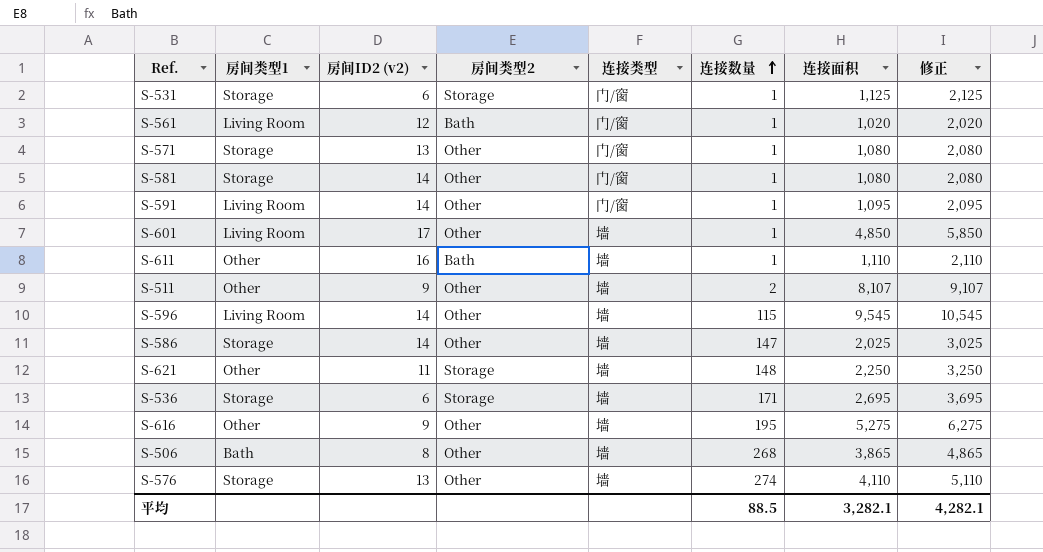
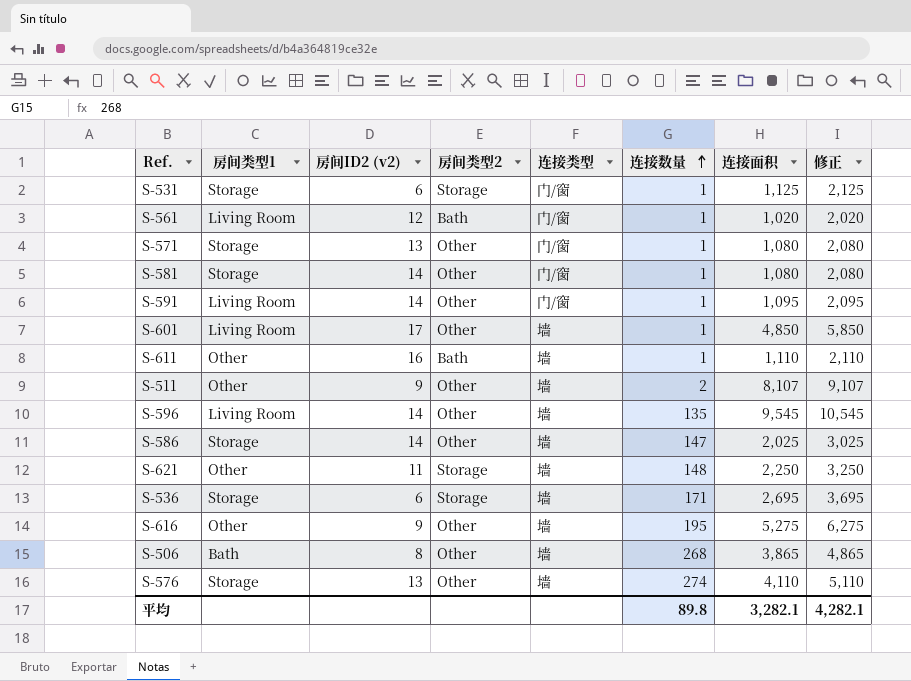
S-596 | 连接数量: 115 -> 135
平均 | 连接数量: 88.5 -> 89.8

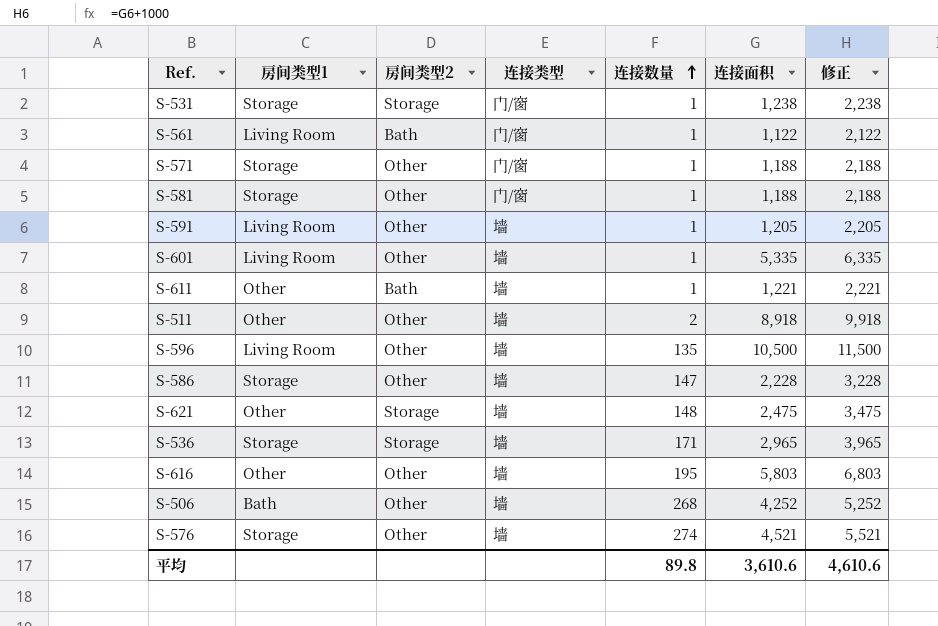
column 房间ID2 (v2) | position: 3 -> none
S-531 | 连接面积: 1,125 -> 1,238
S-531 | 修正: 2,125 -> 2,238
S-561 | 连接面积: 1,020 -> 1,122
S-561 | 修正: 2,020 -> 2,122
S-571 | 连接面积: 1,080 -> 1,188
S-571 | 修正: 2,080 -> 2,188
S-581 | 连接面积: 1,080 -> 1,188
S-581 | 修正: 2,080 -> 2,188
S-591 | 连接类型: 门/窗 -> 墙
S-591 | 连接面积: 1,095 -> 1,205
S-591 | 修正: 2,095 -> 2,205
S-601 | 连接面积: 4,850 -> 5,335
S-601 | 修正: 5,850 -> 6,335
S-611 | 连接面积: 1,110 -> 1,221
S-611 | 修正: 2,110 -> 2,221
S-511 | 连接面积: 8,107 -> 8,918
S-511 | 修正: 9,107 -> 9,918
S-596 | 连接面积: 9,545 -> 10,500
S-596 | 修正: 10,545 -> 11,500
S-586 | 连接面积: 2,025 -> 2,228
S-586 | 修正: 3,025 -> 3,228
S-621 | 连接面积: 2,250 -> 2,475
S-621 | 修正: 3,250 -> 3,475
S-536 | 连接面积: 2,695 -> 2,965
S-536 | 修正: 3,695 -> 3,965
S-616 | 连接面积: 5,275 -> 5,803
S-616 | 修正: 6,275 -> 6,803
S-506 | 连接面积: 3,865 -> 4,252
S-506 | 修正: 4,865 -> 5,252
S-576 | 连接面积: 4,110 -> 4,521
S-576 | 修正: 5,110 -> 5,521
平均 | 连接面积: 3,282.1 -> 3,610.6
平均 | 修正: 4,282.1 -> 4,610.6

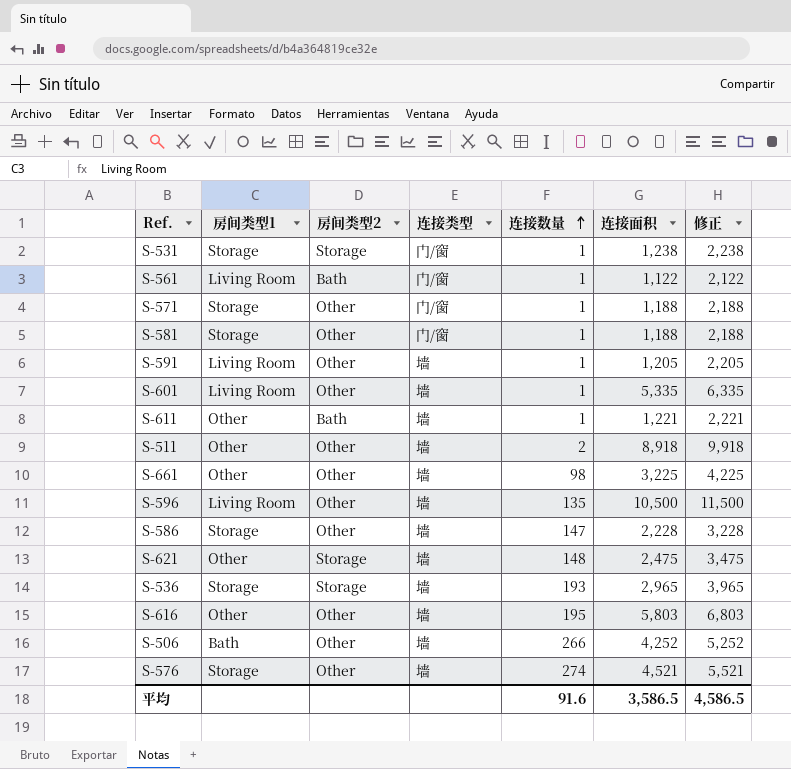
row S-661: none -> Other | Other | 墙 | 98 | 3,225 | 4,225
S-536 | 连接数量: 171 -> 193
S-506 | 连接数量: 268 -> 266
平均 | 连接数量: 89.8 -> 91.6
平均 | 连接面积: 3,610.6 -> 3,586.5
平均 | 修正: 4,610.6 -> 4,586.5

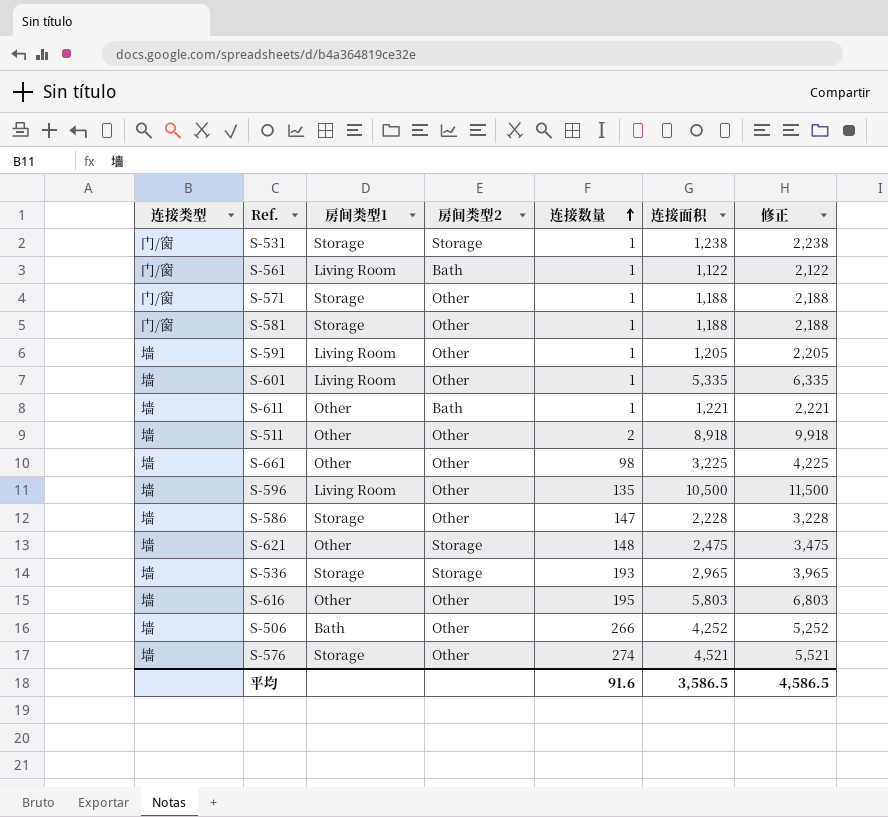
column 连接类型 | position: 4 -> 1

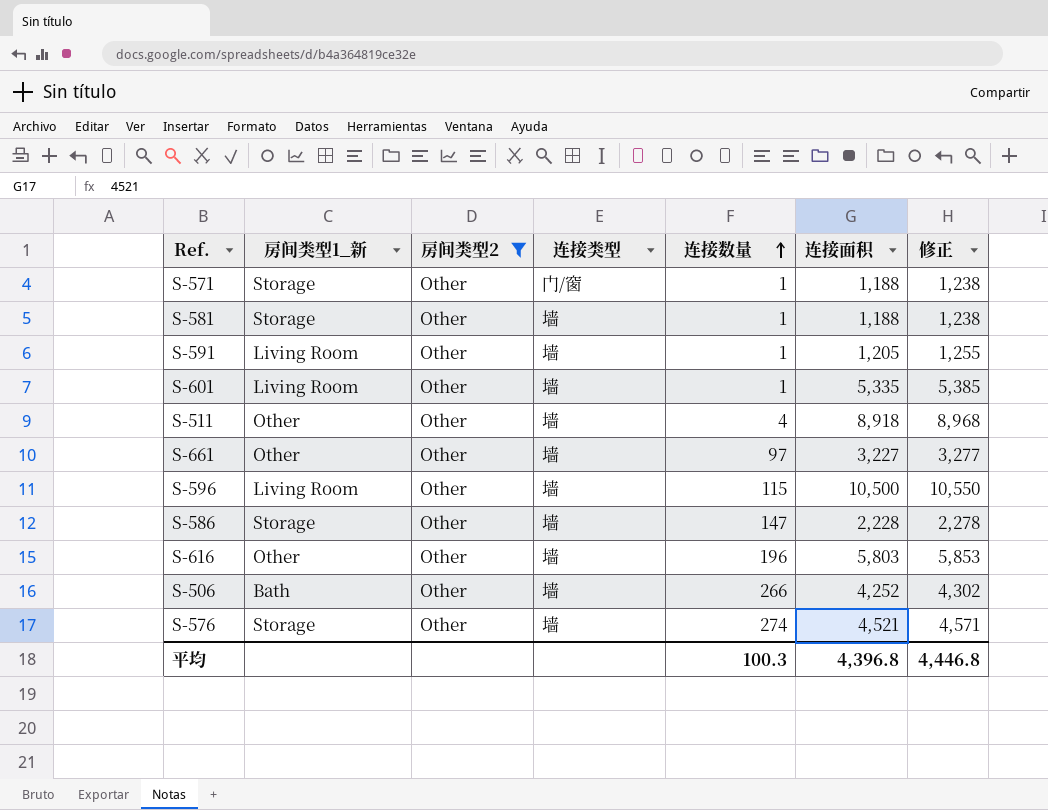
filter: none -> 房间类型2 = Other
column name: 房间类型1 -> 房间类型1_新
column 连接类型 | position: 1 -> 4
column 修正 | formula: [连接面积] + 1000 -> [连接面积] + 50
S-581 | 连接类型: 门/窗 -> 墙
S-511 | 连接数量: 2 -> 4
S-661 | 连接数量: 98 -> 97
S-661 | 连接面积: 3,225 -> 3,227
S-596 | 连接数量: 135 -> 115
S-616 | 连接数量: 195 -> 196
平均 | 连接数量: 91.6 -> 100.3
平均 | 连接面积: 3,586.5 -> 4,396.8
平均 | 修正: 4,586.5 -> 4,446.8

